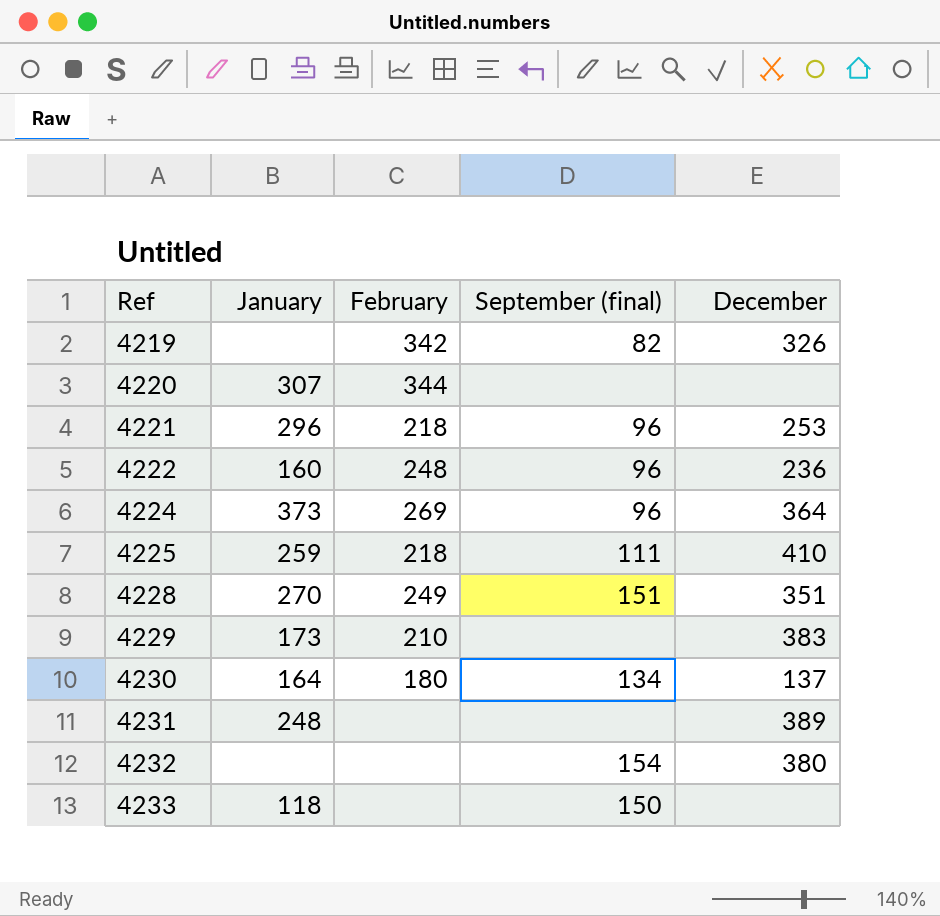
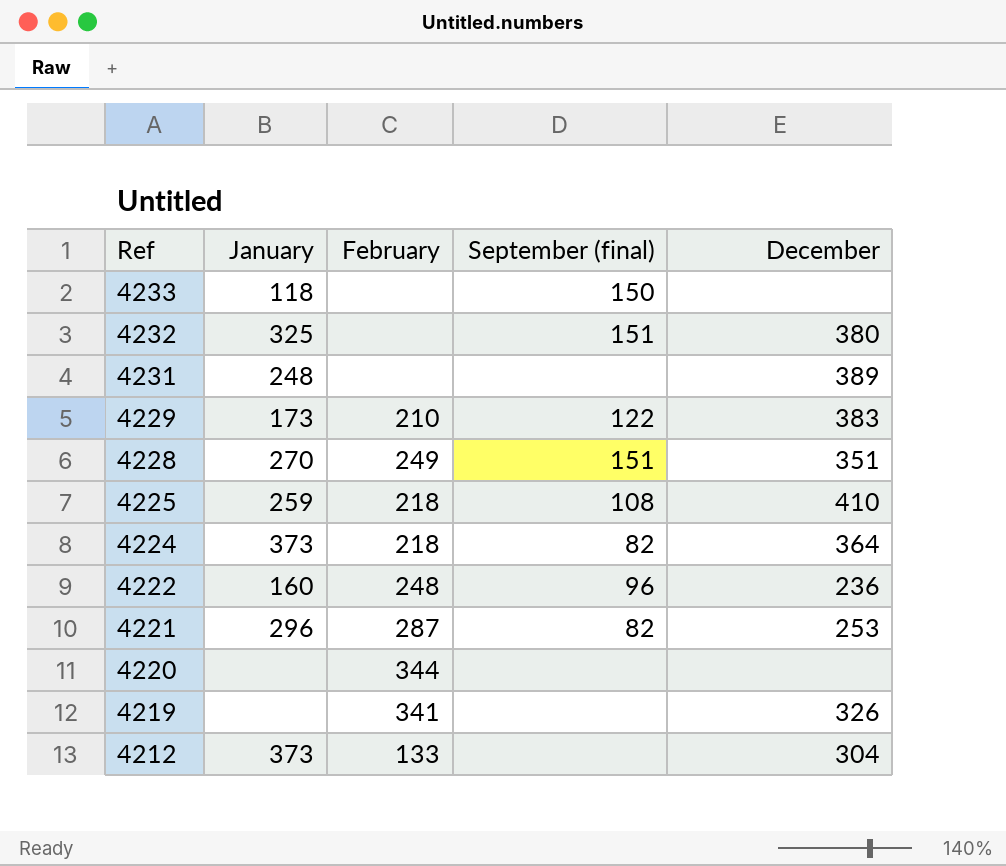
row order: Ref ascending -> Ref descending
row 4230: 164 | 180 | 134 | 137 -> none
4232 | January: none -> 325
4232 | September (final): 154 -> 151
4229 | September (final): none -> 122
4225 | September (final): 111 -> 108
4224 | February: 269 -> 218
4224 | September (final): 96 -> 82
4221 | February: 218 -> 287
4221 | September (final): 96 -> 82
4220 | January: 307 -> none
4219 | February: 342 -> 341
4219 | September (final): 82 -> none
row 4212: none -> 373 | 133 | none | 304

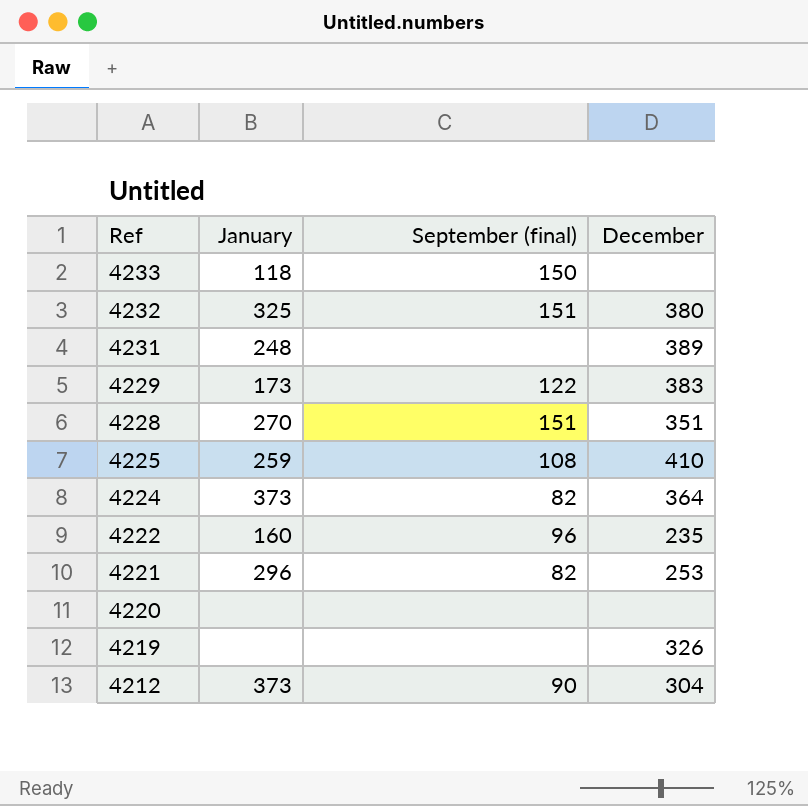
column February | position: 3 -> none
4222 | December: 236 -> 235
4212 | September (final): none -> 90

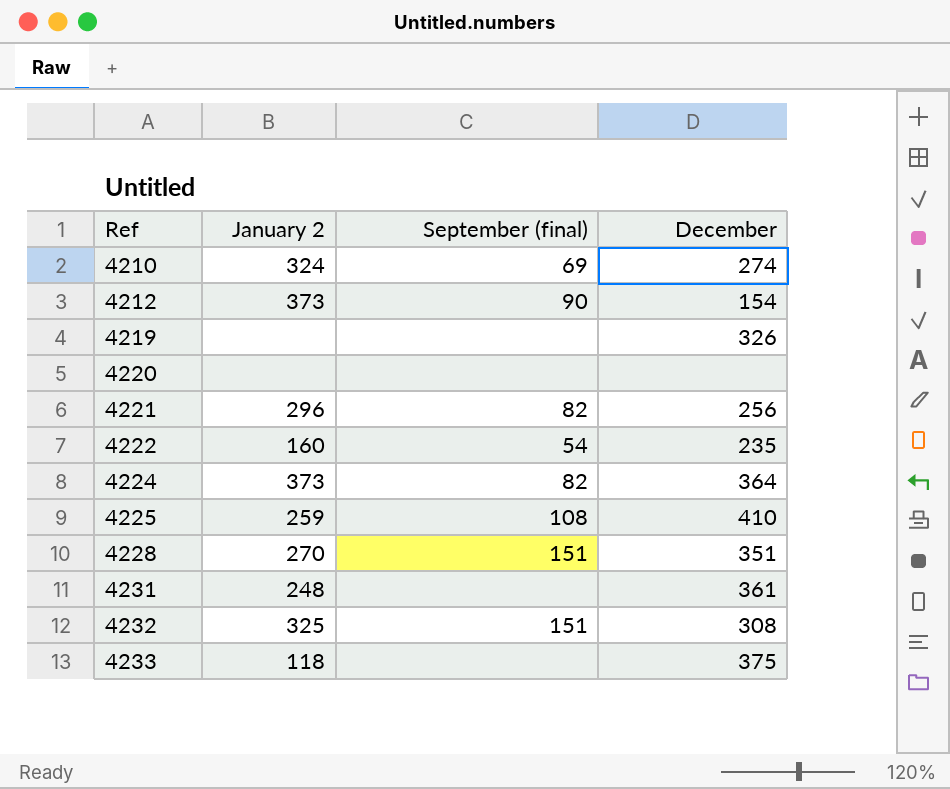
row order: Ref descending -> Ref ascending
column name: January -> January 2
row 4229: 173 | 122 | 383 -> none
row 4210: none -> 324 | 69 | 274
4212 | December: 304 -> 154
4221 | December: 253 -> 256
4222 | September (final): 96 -> 54
4231 | December: 389 -> 361
4232 | December: 380 -> 308
4233 | September (final): 150 -> none
4233 | December: none -> 375

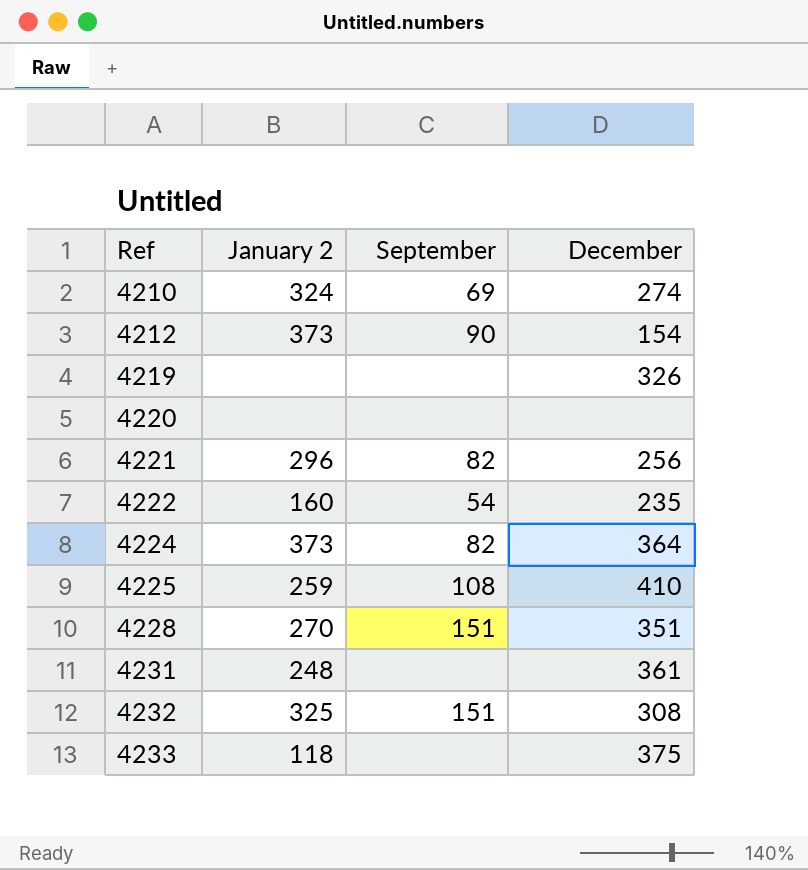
column name: September (final) -> September

